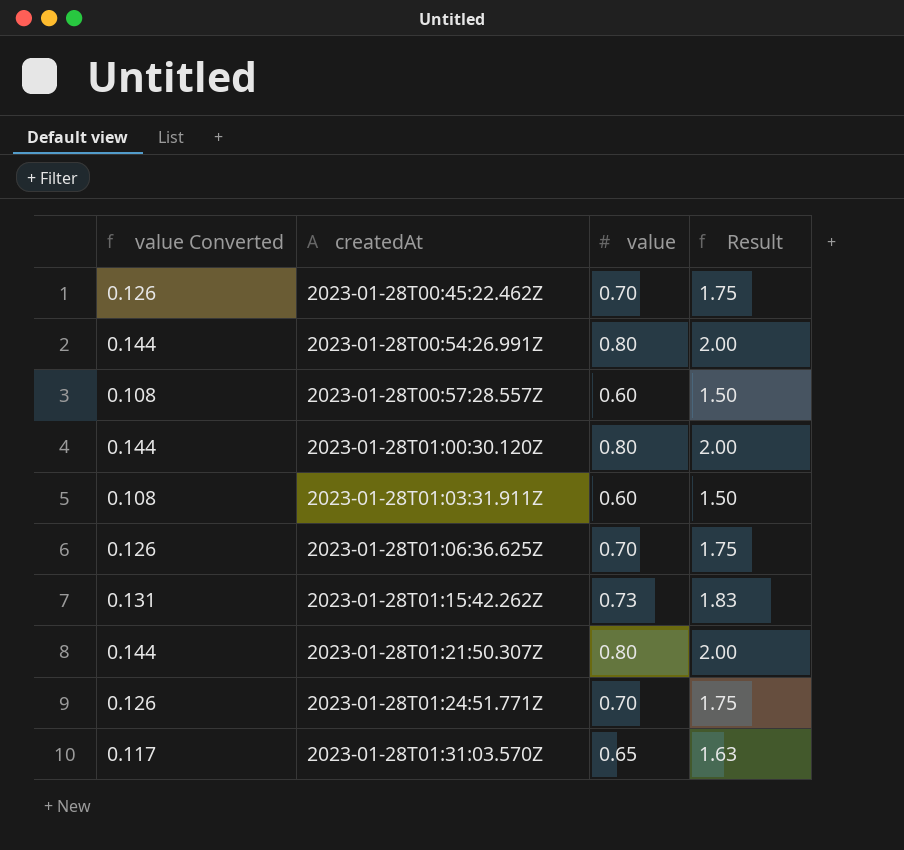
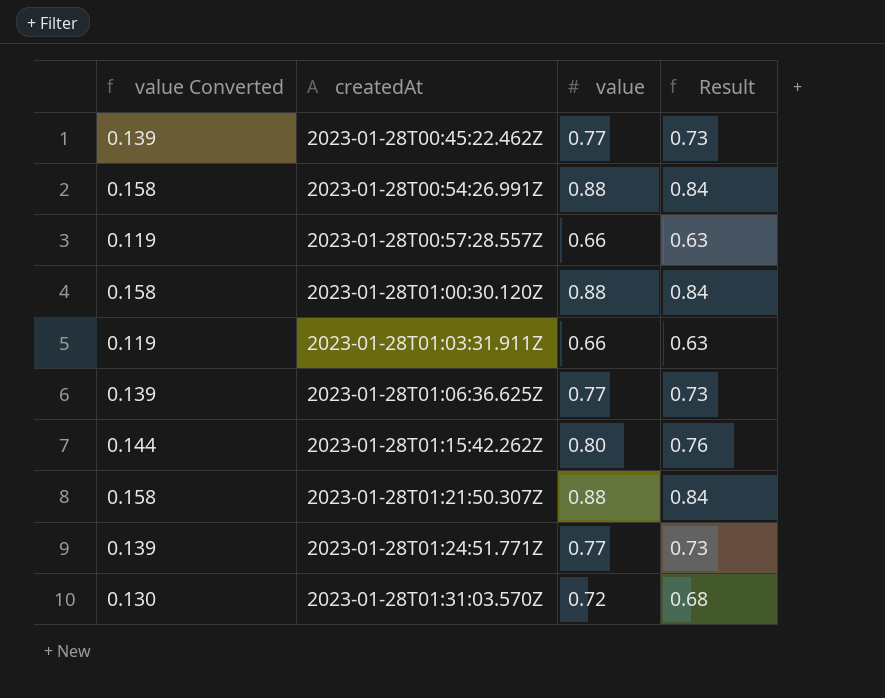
column Result | formula: [value] * 2.5 -> [value] * 0.95
2023-01-28T00:45:22.462Z | value Converted: 0.126 -> 0.139
2023-01-28T00:45:22.462Z | value: 0.70 -> 0.77
2023-01-28T00:54:26.991Z | value Converted: 0.144 -> 0.158
2023-01-28T00:54:26.991Z | value: 0.80 -> 0.88
2023-01-28T00:57:28.557Z | value Converted: 0.108 -> 0.119
2023-01-28T00:57:28.557Z | value: 0.60 -> 0.66
2023-01-28T01:00:30.120Z | value Converted: 0.144 -> 0.158
2023-01-28T01:00:30.120Z | value: 0.80 -> 0.88
2023-01-28T01:03:31.911Z | value Converted: 0.108 -> 0.119
2023-01-28T01:03:31.911Z | value: 0.60 -> 0.66
2023-01-28T01:06:36.625Z | value Converted: 0.126 -> 0.139
2023-01-28T01:06:36.625Z | value: 0.70 -> 0.77
2023-01-28T01:15:42.262Z | value Converted: 0.131 -> 0.144
2023-01-28T01:15:42.262Z | value: 0.73 -> 0.80
2023-01-28T01:21:50.307Z | value Converted: 0.144 -> 0.158
2023-01-28T01:21:50.307Z | value: 0.80 -> 0.88
2023-01-28T01:24:51.771Z | value Converted: 0.126 -> 0.139
2023-01-28T01:24:51.771Z | value: 0.70 -> 0.77
2023-01-28T01:31:03.570Z | value Converted: 0.117 -> 0.130
2023-01-28T01:31:03.570Z | value: 0.65 -> 0.72

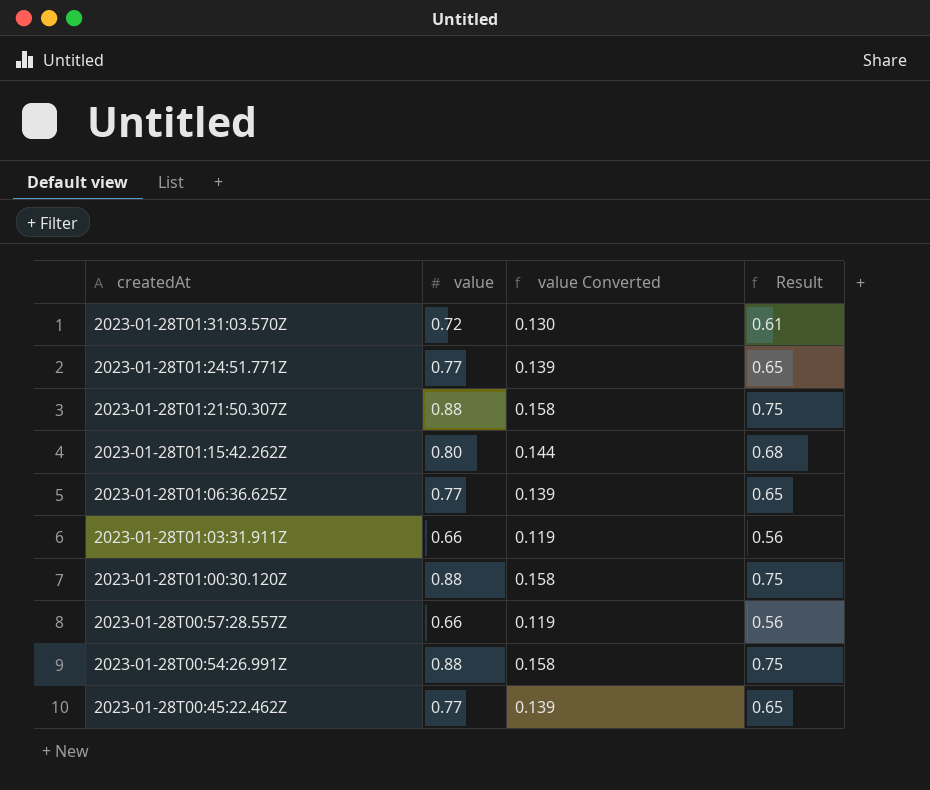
row order: createdAt ascending -> createdAt descending
column value Converted | position: 1 -> 3
column Result | formula: [value] * 0.95 -> [value] * 0.85

